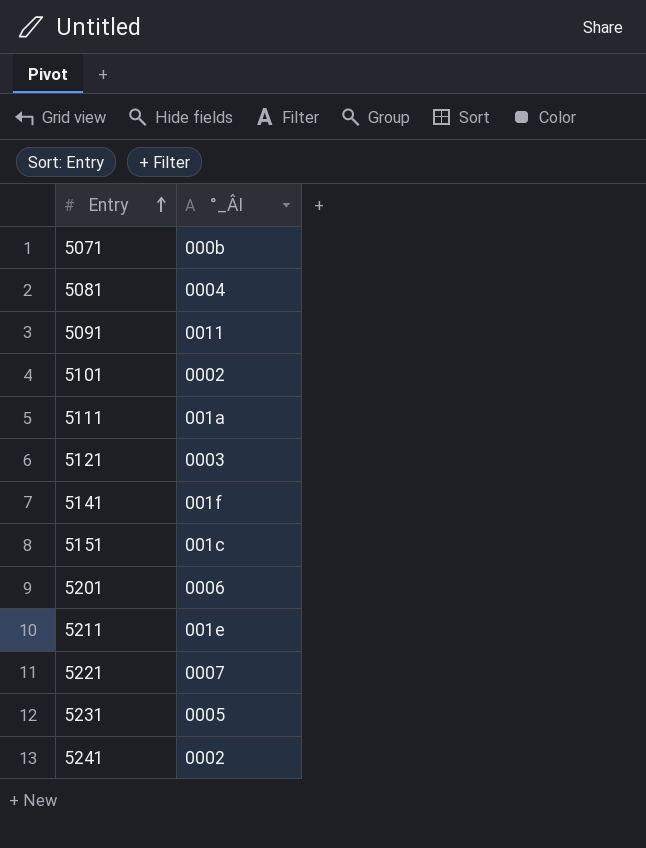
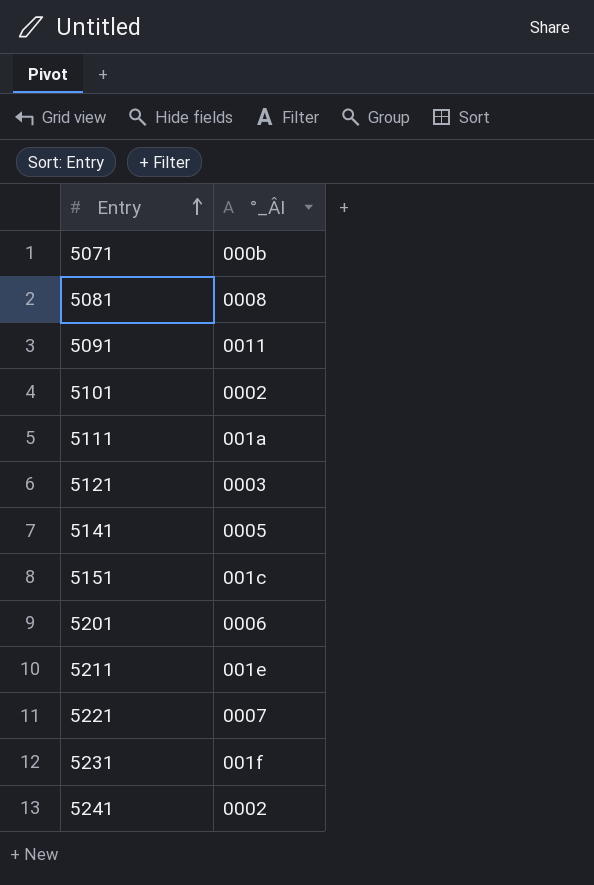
5081 | °_ÂI: 0004 -> 0008
5141 | °_ÂI: 001f -> 0005
5231 | °_ÂI: 0005 -> 001f

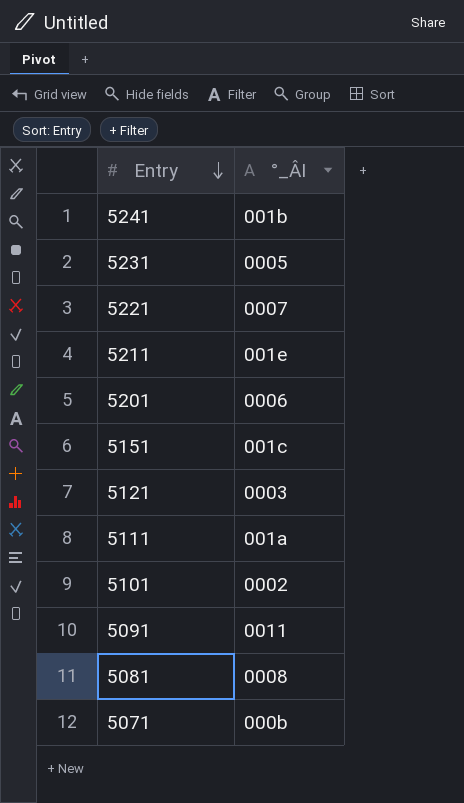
row order: Entry ascending -> Entry descending
row 5141: 0005 -> none
5241 | °_ÂI: 0002 -> 001b
5231 | °_ÂI: 001f -> 0005

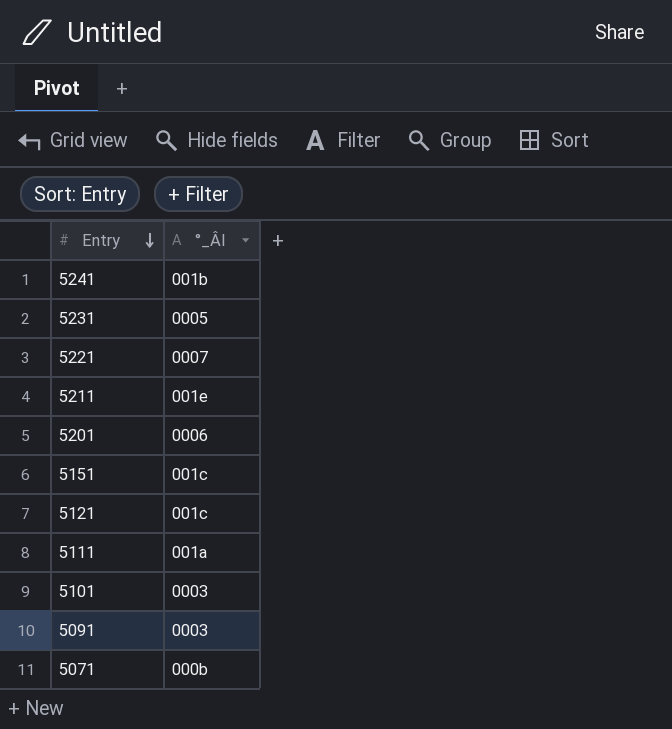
row 5081: 0008 -> none
5121 | °_ÂI: 0003 -> 001c
5101 | °_ÂI: 0002 -> 0003
5091 | °_ÂI: 0011 -> 0003

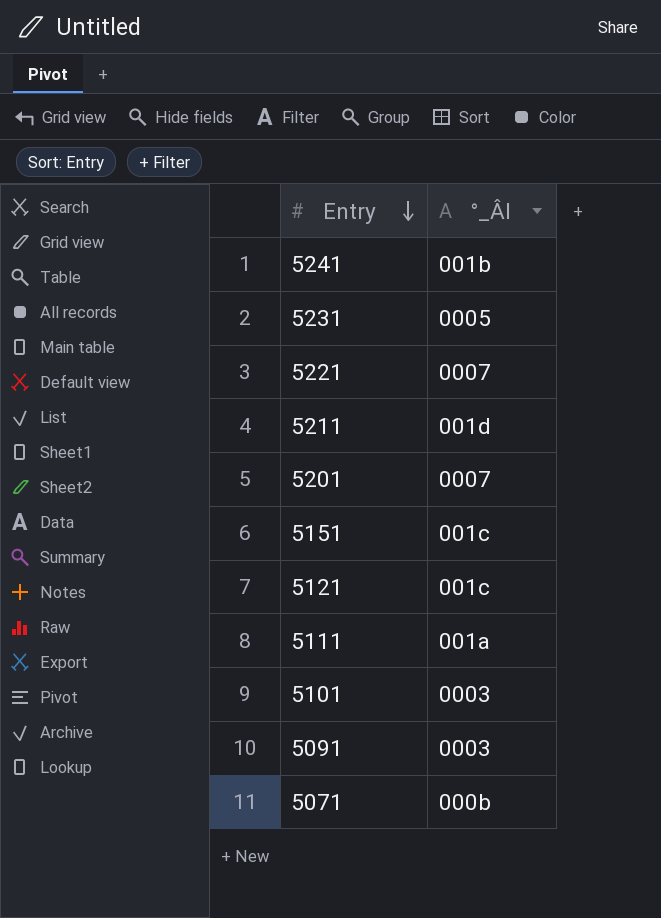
5211 | °_ÂI: 001e -> 001d
5201 | °_ÂI: 0006 -> 0007

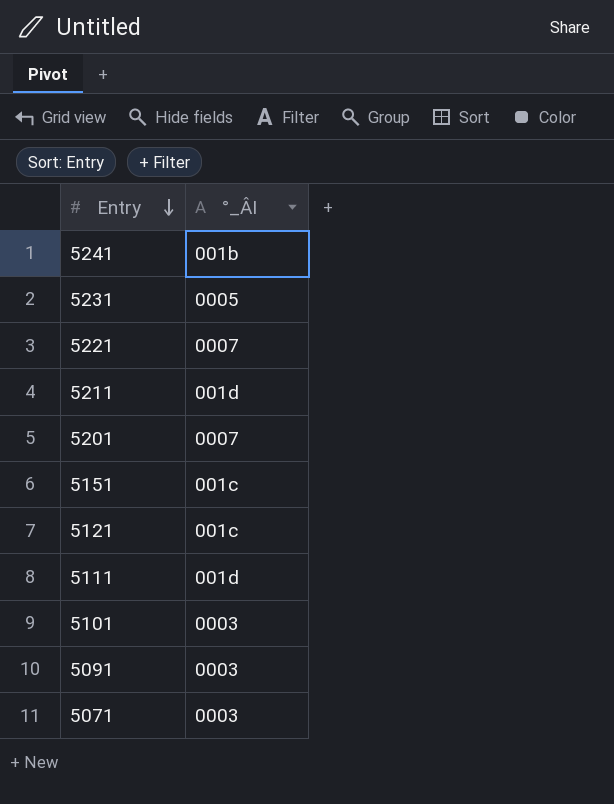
5111 | °_ÂI: 001a -> 001d
5071 | °_ÂI: 000b -> 0003

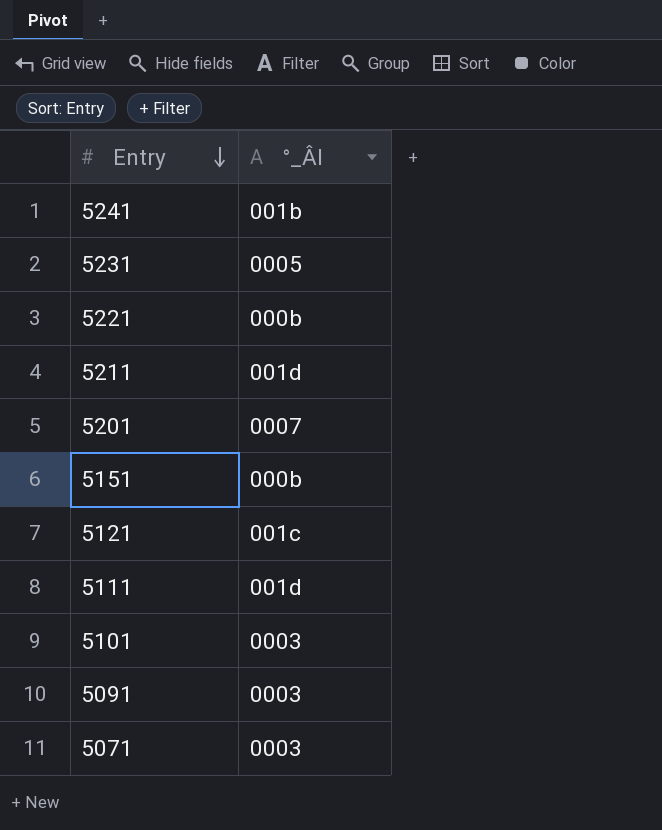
5221 | °_ÂI: 0007 -> 000b
5151 | °_ÂI: 001c -> 000b

